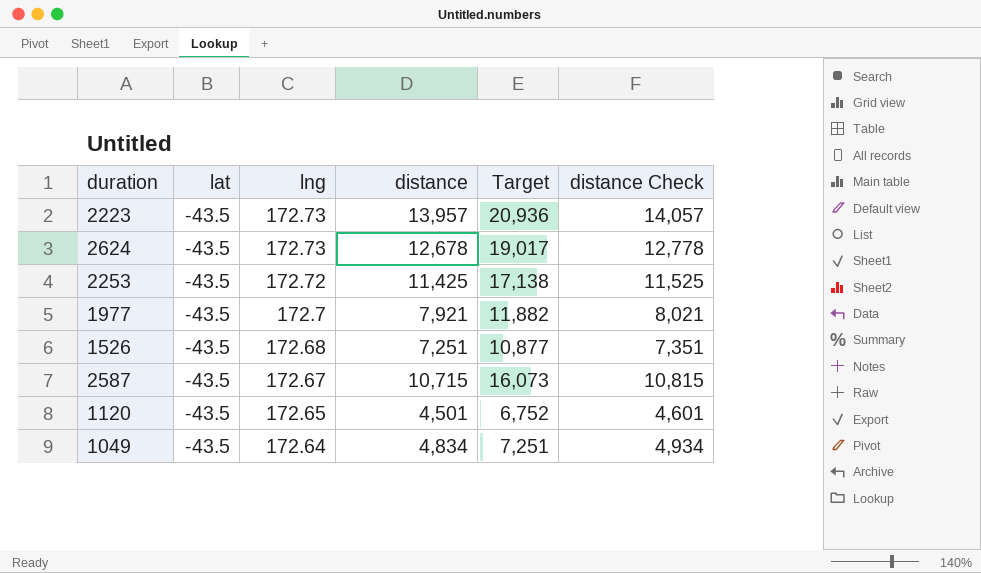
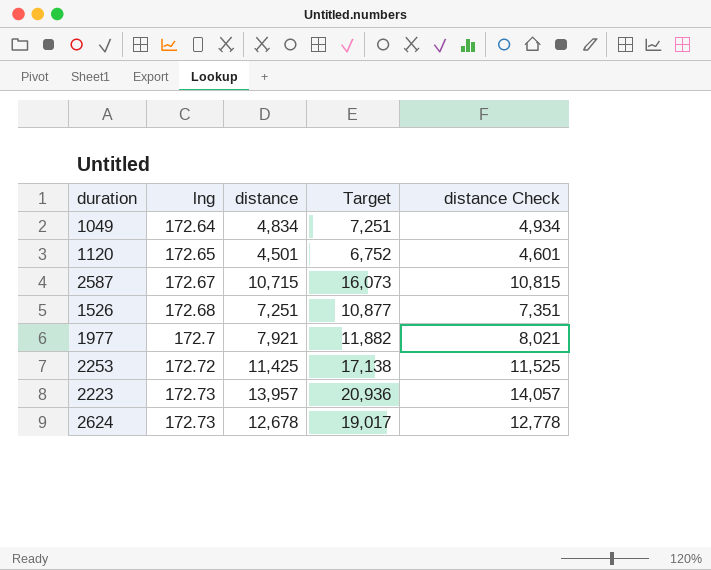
row order: lng descending -> lng ascending
column lat | position: 2 -> none

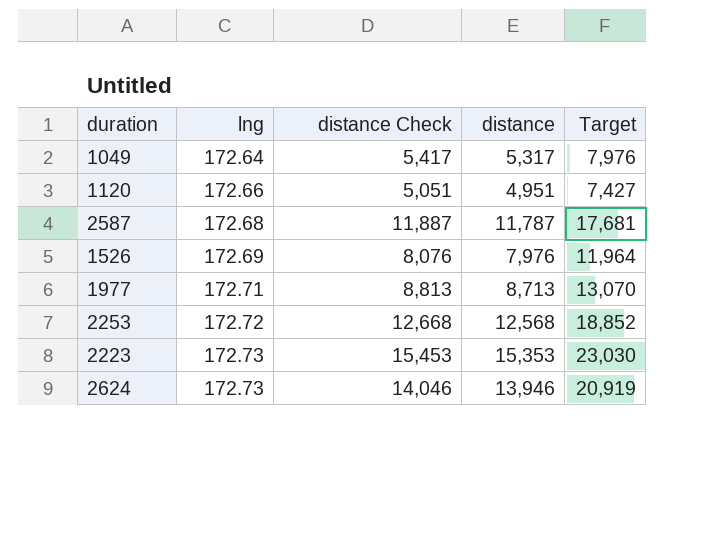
column distance Check | position: 5 -> 3
1049 | distance Check: 4,934 -> 5,417
1049 | distance: 4,834 -> 5,317
1049 | Target: 7,251 -> 7,976
1120 | lng: 172.65 -> 172.66
1120 | distance Check: 4,601 -> 5,051
1120 | distance: 4,501 -> 4,951
1120 | Target: 6,752 -> 7,427
2587 | lng: 172.67 -> 172.68
2587 | distance Check: 10,815 -> 11,887
2587 | distance: 10,715 -> 11,787
2587 | Target: 16,073 -> 17,681
1526 | lng: 172.68 -> 172.69
1526 | distance Check: 7,351 -> 8,076
1526 | distance: 7,251 -> 7,976
1526 | Target: 10,877 -> 11,964
1977 | lng: 172.7 -> 172.71
1977 | distance Check: 8,021 -> 8,813
1977 | distance: 7,921 -> 8,713
1977 | Target: 11,882 -> 13,070
2253 | distance Check: 11,525 -> 12,668
2253 | distance: 11,425 -> 12,568
2253 | Target: 17,138 -> 18,852
2223 | distance Check: 14,057 -> 15,453
2223 | distance: 13,957 -> 15,353
2223 | Target: 20,936 -> 23,030
2624 | distance Check: 12,778 -> 14,046
2624 | distance: 12,678 -> 13,946
2624 | Target: 19,017 -> 20,919

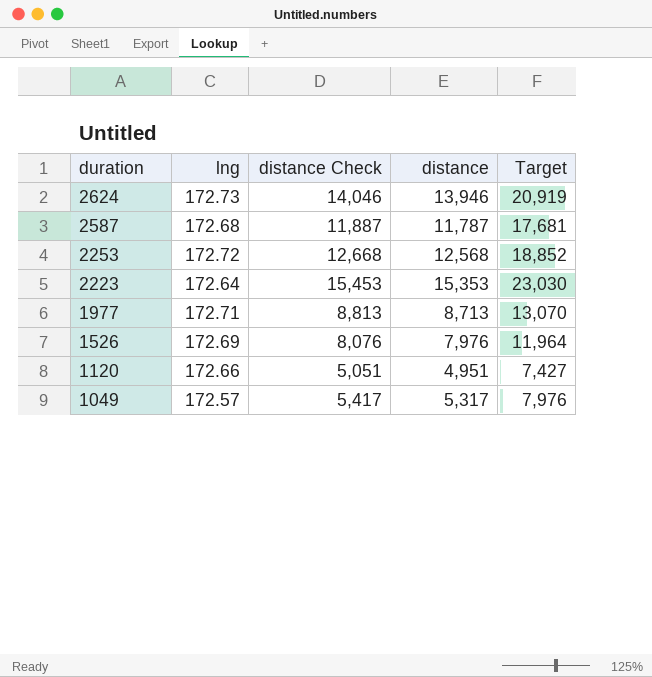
row order: lng ascending -> duration descending
2223 | lng: 172.73 -> 172.64
1049 | lng: 172.64 -> 172.57

